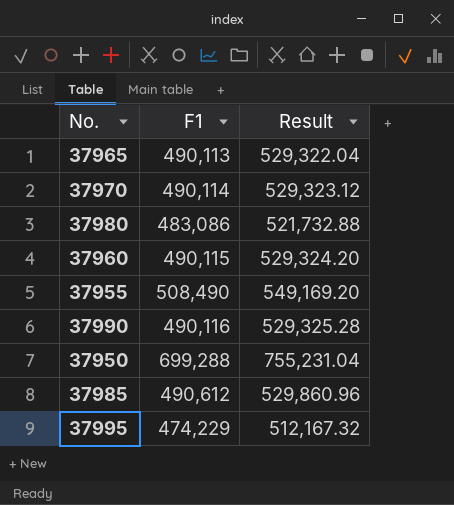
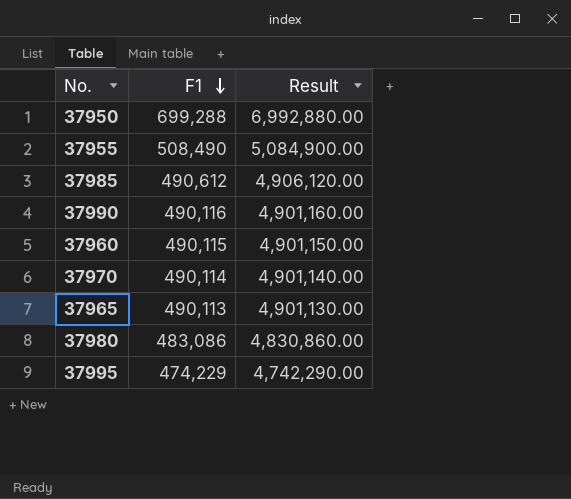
row order: none -> F1 descending
column Result | formula: [F1] * 1.08 -> [F1] * 10

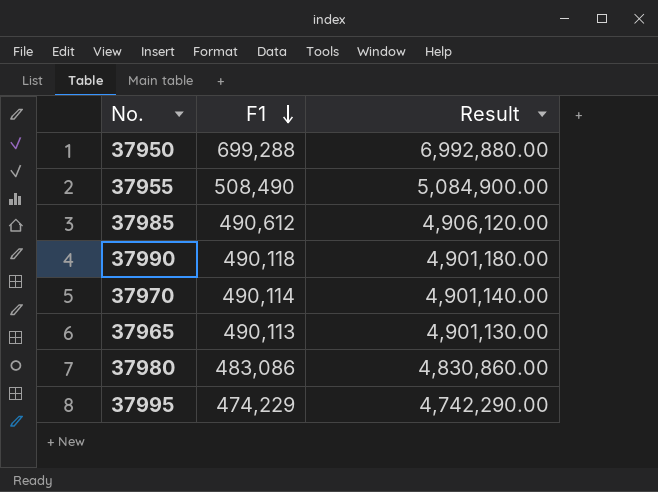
row 37960: 490,115 | 4,901,150.00 -> none
37990 | F1: 490,116 -> 490,118
37990 | Result: 4,901,160.00 -> 4,901,180.00

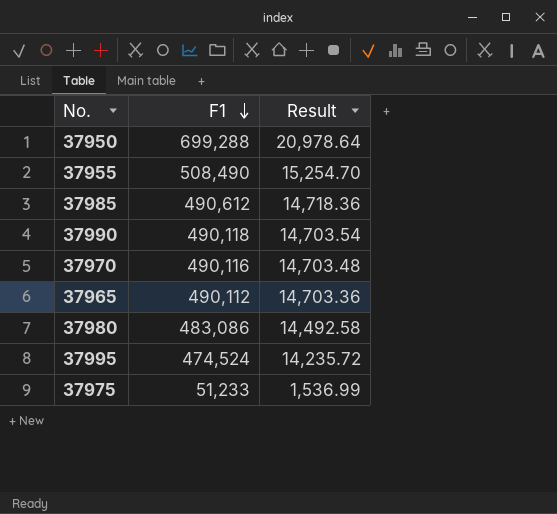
column Result | formula: [F1] * 10 -> [F1] * 0.03
37970 | F1: 490,114 -> 490,116
37965 | F1: 490,113 -> 490,112
37995 | F1: 474,229 -> 474,524
row 37975: none -> 51,233 | 1,536.99

